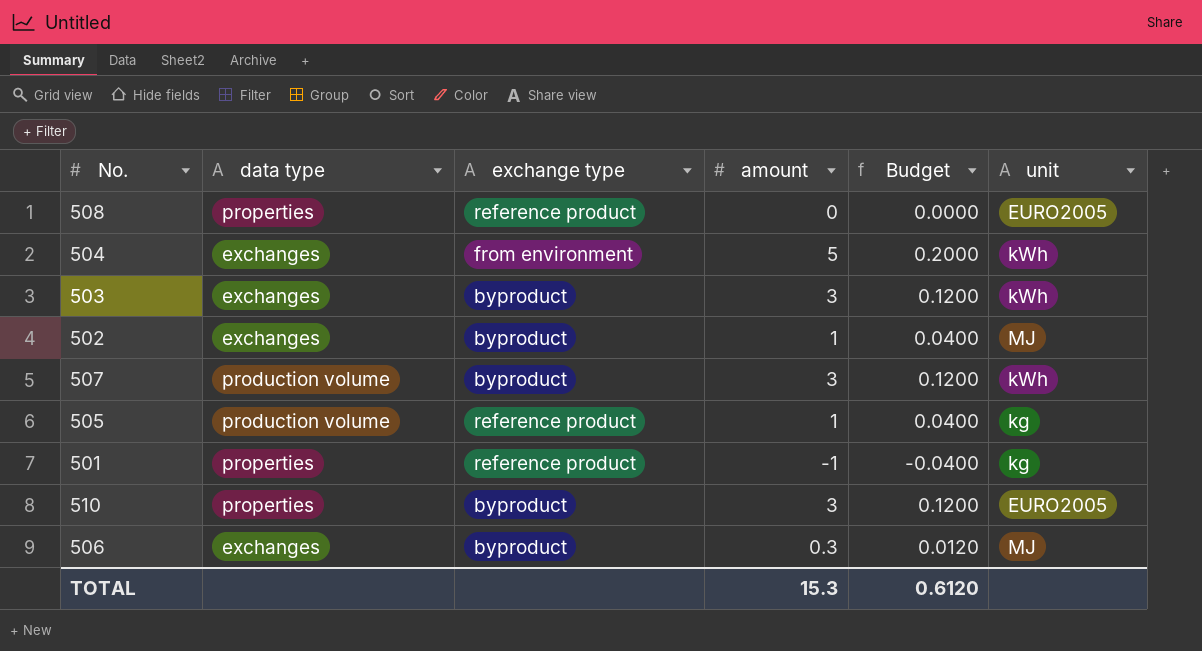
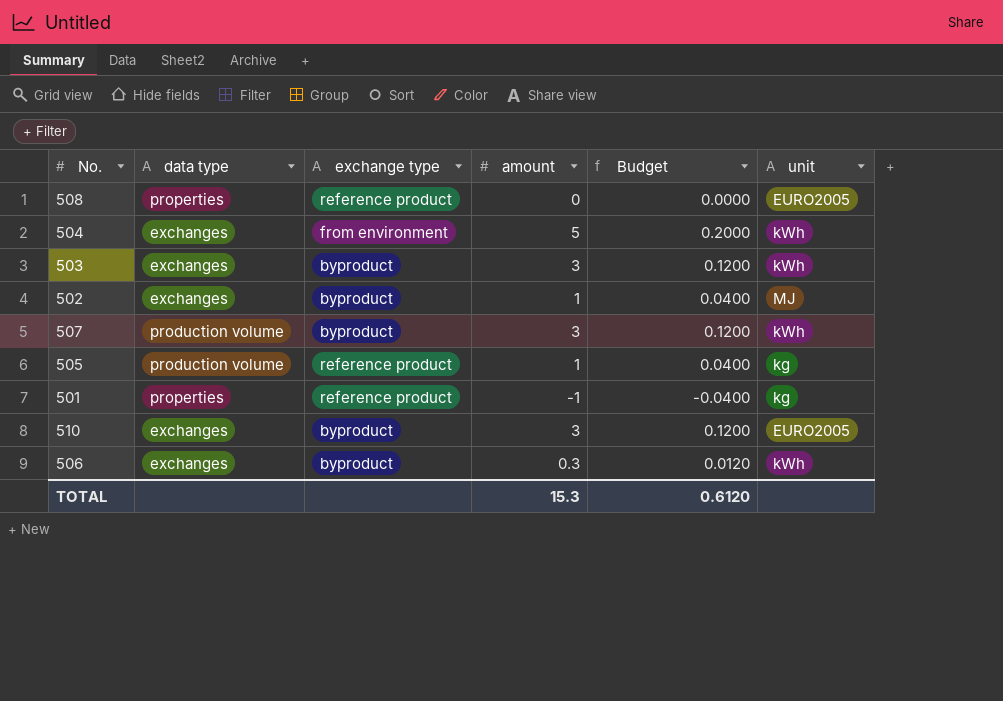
510 | data type: properties -> exchanges
506 | unit: MJ -> kWh

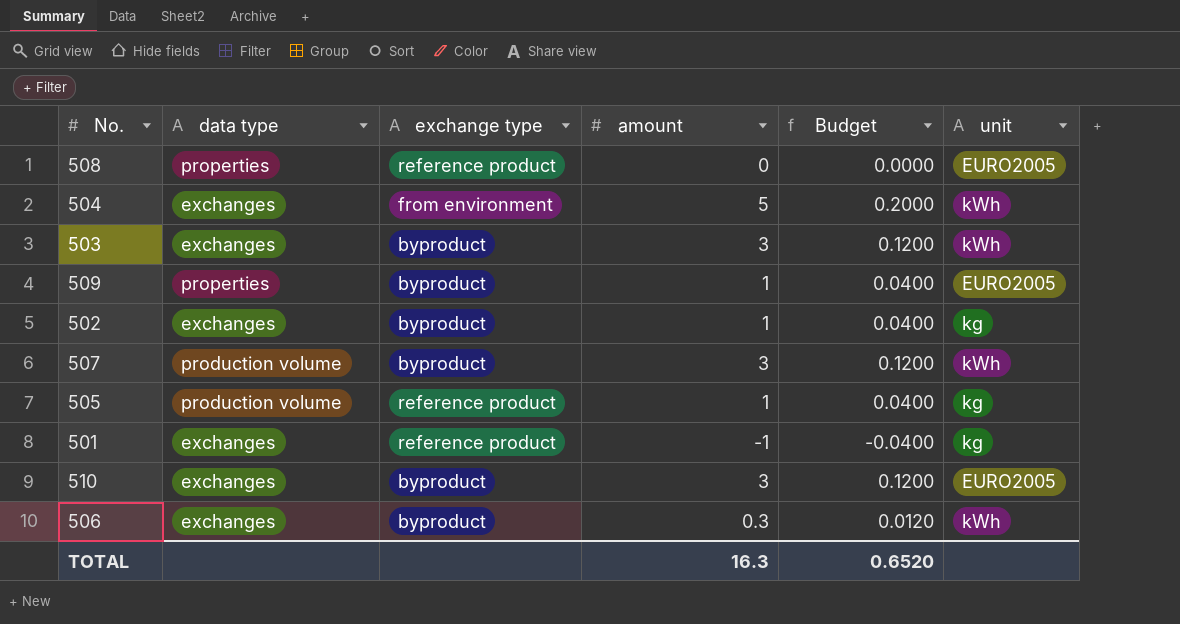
row 509: none -> properties | byproduct | 1 | 0.0400 | EURO2005
502 | unit: MJ -> kg
501 | data type: properties -> exchanges
TOTAL | amount: 15.3 -> 16.3
TOTAL | Budget: 0.6120 -> 0.6520

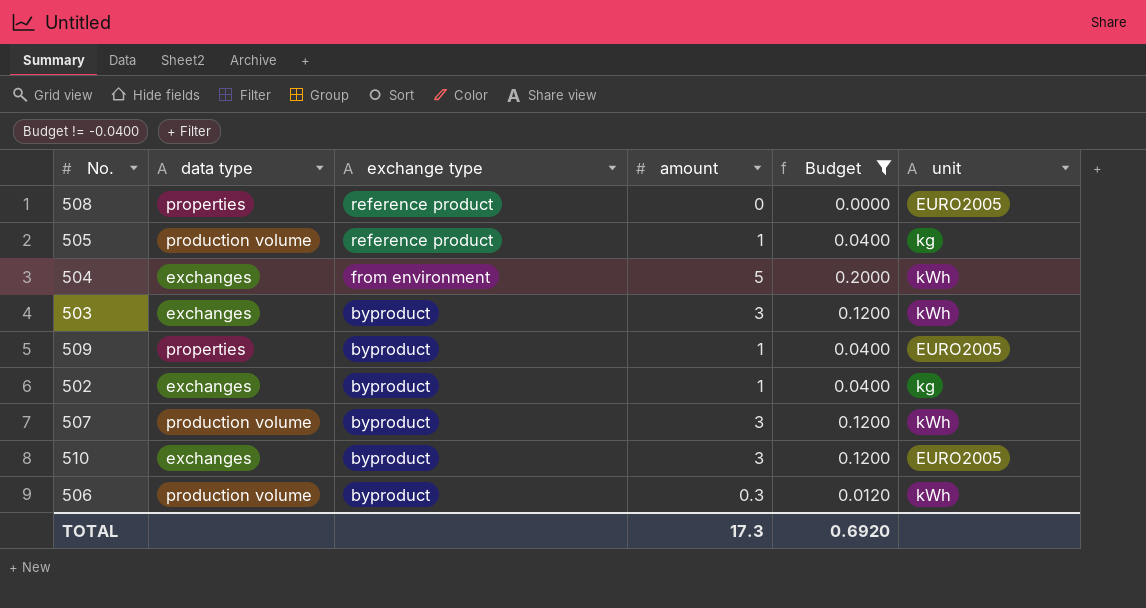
filter: none -> Budget != -0.0400
row order: none -> exchange type descending
506 | data type: exchanges -> production volume
TOTAL | amount: 16.3 -> 17.3
TOTAL | Budget: 0.6520 -> 0.6920

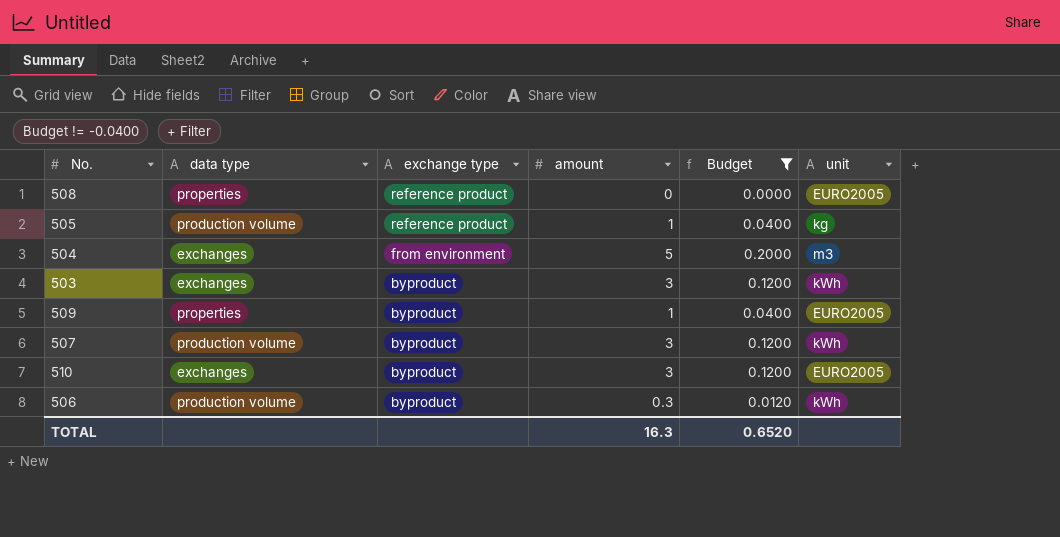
row 502: exchanges | byproduct | 1 | 0.0400 | kg -> none
504 | unit: kWh -> m3
TOTAL | amount: 17.3 -> 16.3
TOTAL | Budget: 0.6920 -> 0.6520

